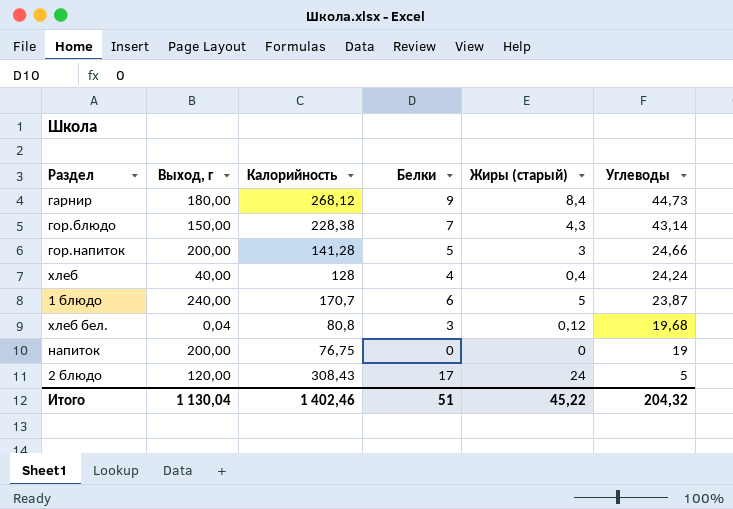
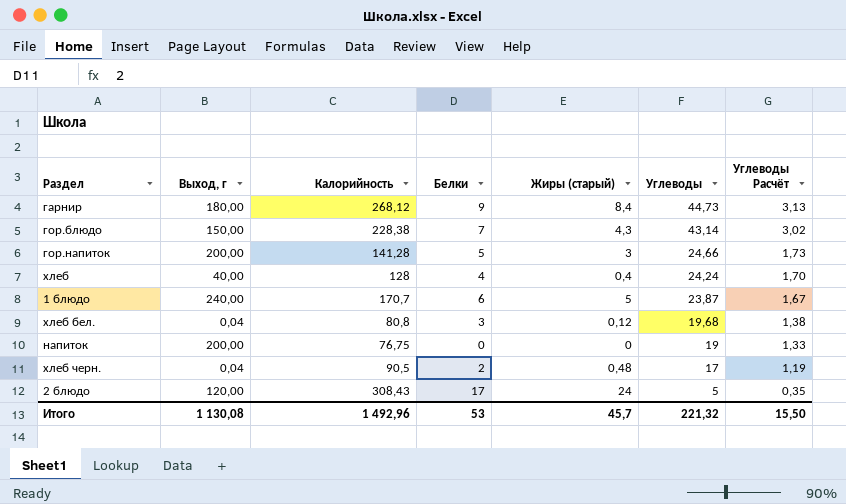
column Углеводы Расчёт | formula: none -> [Углеводы] * 0,07
row хлеб черн.: none -> 0,04 | 90,5 | 2 | 0,48 | 17 | 1,19
Итого | Выход, г: 1 130,04 -> 1 130,08
Итого | Калорийность: 1 402,46 -> 1 492,96
Итого | Белки: 51 -> 53
Итого | Жиры (старый): 45,22 -> 45,7
Итого | Углеводы: 204,32 -> 221,32

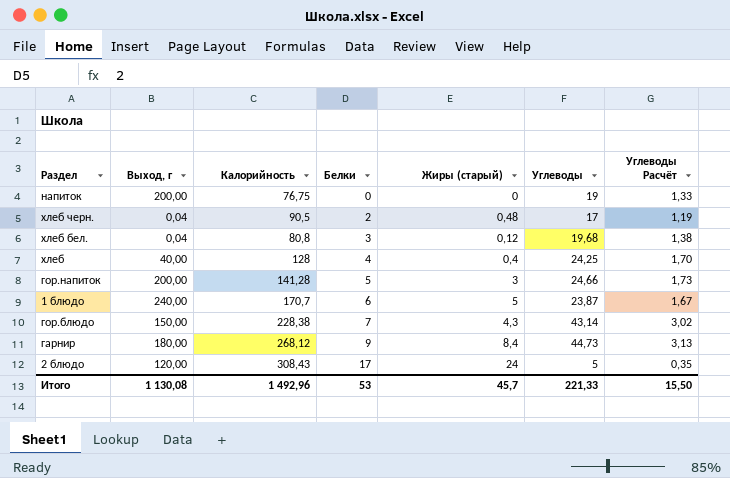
row order: Углеводы descending -> Белки ascending
хлеб | Углеводы: 24,24 -> 24,25
Итого | Углеводы: 221,32 -> 221,33

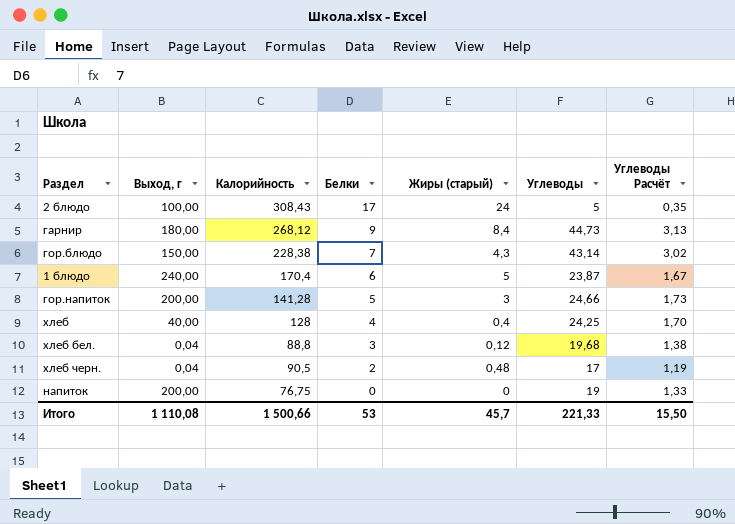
row order: Белки ascending -> Белки descending
2 блюдо | Выход, г: 120,00 -> 100,00
1 блюдо | Калорийность: 170,7 -> 170,4
хлеб бел. | Калорийность: 80,8 -> 88,8
Итого | Выход, г: 1 130,08 -> 1 110,08
Итого | Калорийность: 1 492,96 -> 1 500,66

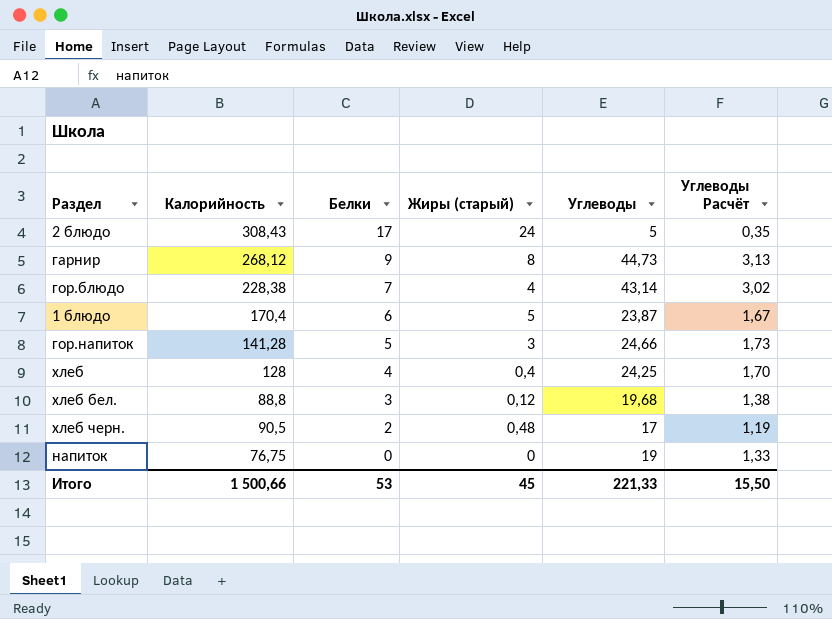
column Выход, г | position: 2 -> none
гарнир | Жиры (старый): 8,4 -> 8
гор.блюдо | Жиры (старый): 4,3 -> 4
Итого | Жиры (старый): 45,7 -> 45

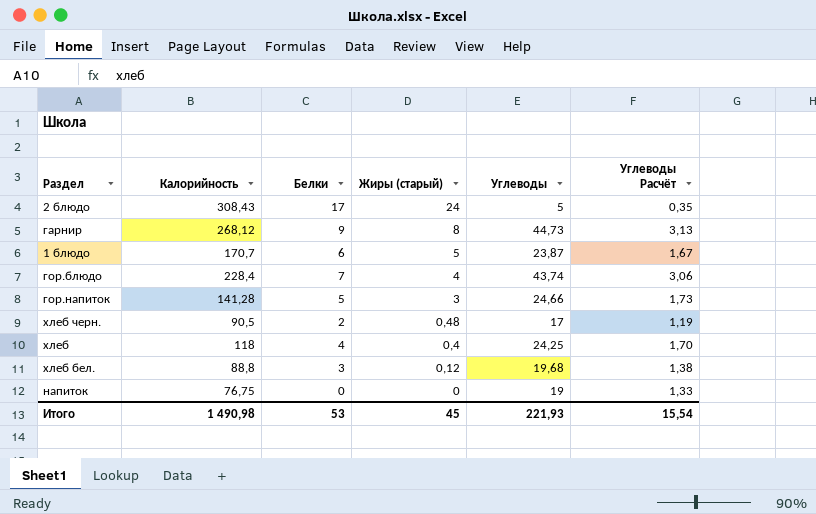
row order: Белки descending -> Жиры (старый) descending
1 блюдо | Калорийность: 170,4 -> 170,7
гор.блюдо | Калорийность: 228,38 -> 228,4
гор.блюдо | Углеводы: 43,14 -> 43,74
гор.блюдо | Углеводы Расчёт: 3,02 -> 3,06
хлеб | Калорийность: 128 -> 118
Итого | Калорийность: 1 500,66 -> 1 490,98
Итого | Углеводы: 221,33 -> 221,93
Итого | Углеводы Расчёт: 15,50 -> 15,54

